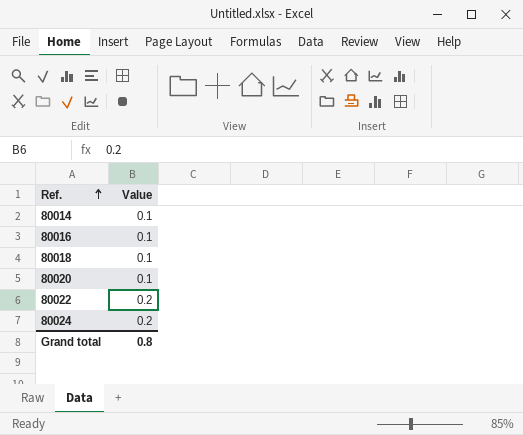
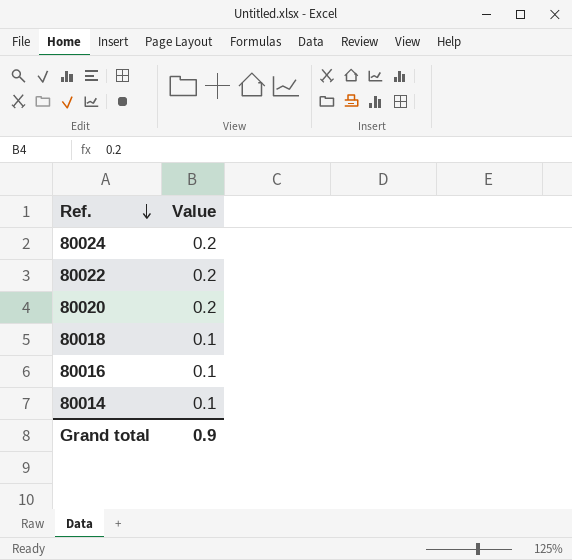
row order: Ref. ascending -> Ref. descending
80020 | Value: 0.1 -> 0.2
Grand total | Value: 0.8 -> 0.9

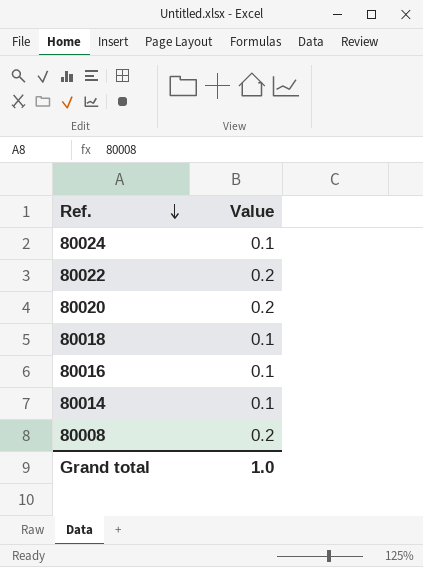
80024 | Value: 0.2 -> 0.1
row 80008: none -> 0.2
Grand total | Value: 0.9 -> 1.0

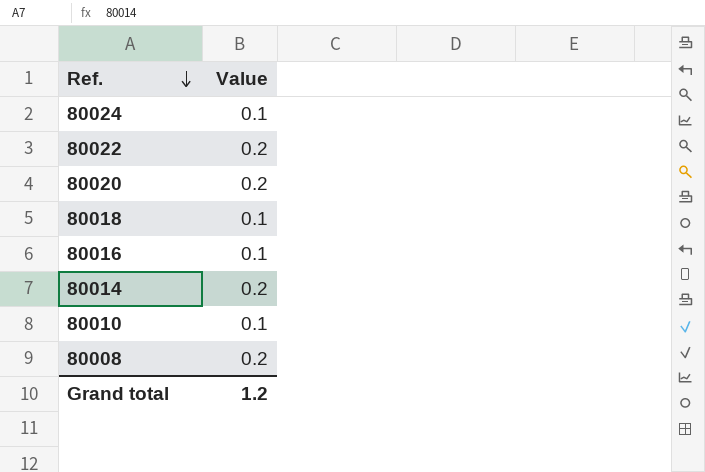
80014 | Value: 0.1 -> 0.2
row 80010: none -> 0.1
Grand total | Value: 1.0 -> 1.2

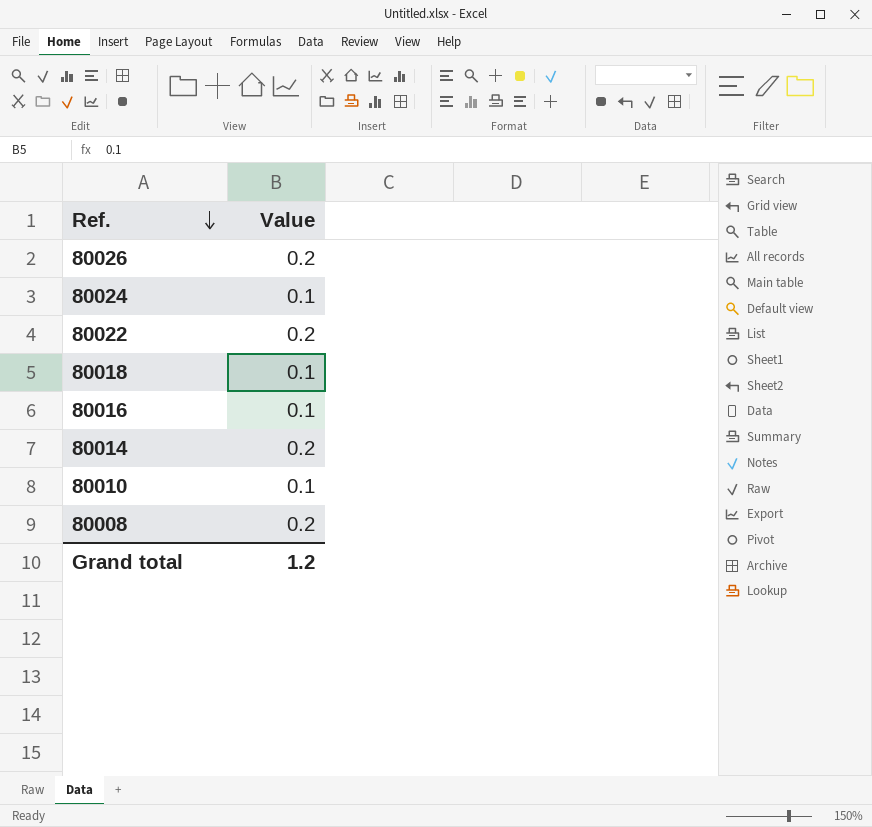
row 80020: 0.2 -> none
row 80026: none -> 0.2

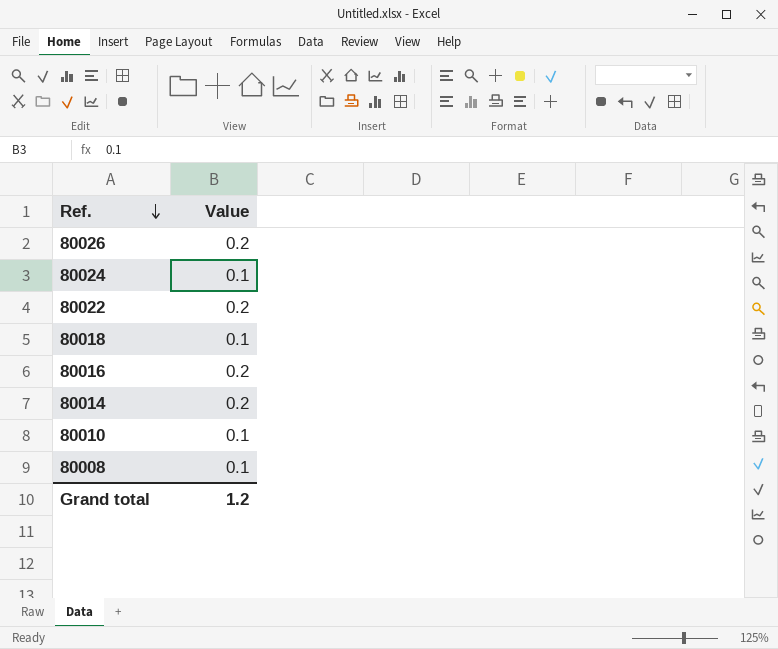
80016 | Value: 0.1 -> 0.2
80008 | Value: 0.2 -> 0.1

